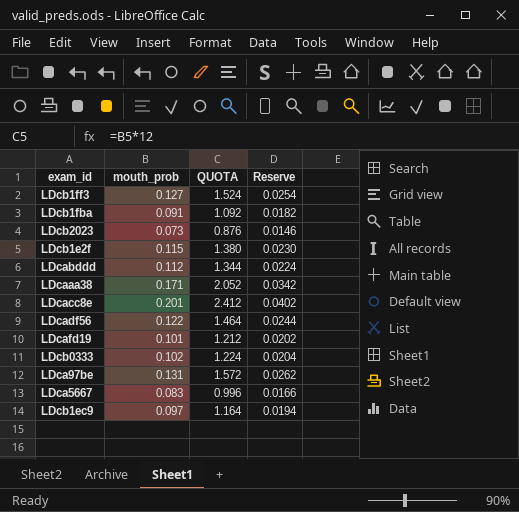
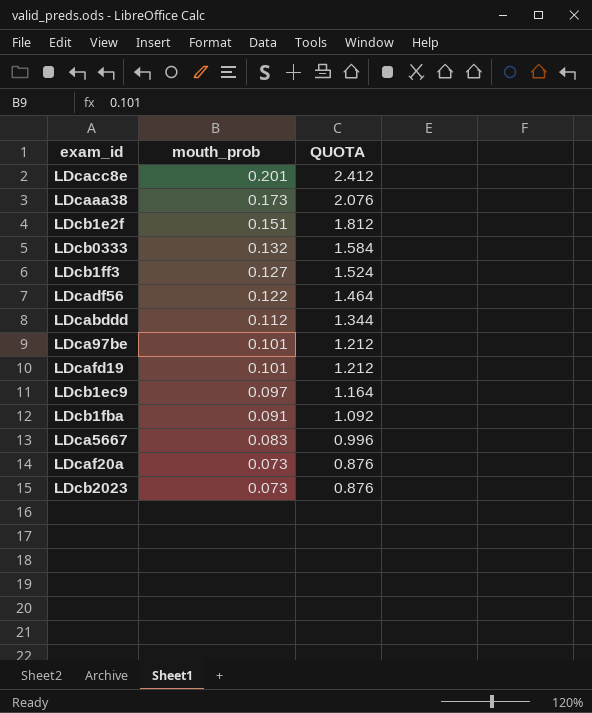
row order: none -> mouth_prob descending
column Reserve | formula: [mouth_prob] * 0.2 -> none
LDcaaa38 | mouth_prob: 0.171 -> 0.173
LDcaaa38 | QUOTA: 2.052 -> 2.076
LDcb1e2f | mouth_prob: 0.115 -> 0.151
LDcb1e2f | QUOTA: 1.380 -> 1.812
LDcb0333 | mouth_prob: 0.102 -> 0.132
LDcb0333 | QUOTA: 1.224 -> 1.584
LDca97be | mouth_prob: 0.131 -> 0.101
LDca97be | QUOTA: 1.572 -> 1.212
row LDcaf20a: none -> 0.073 | 0.876

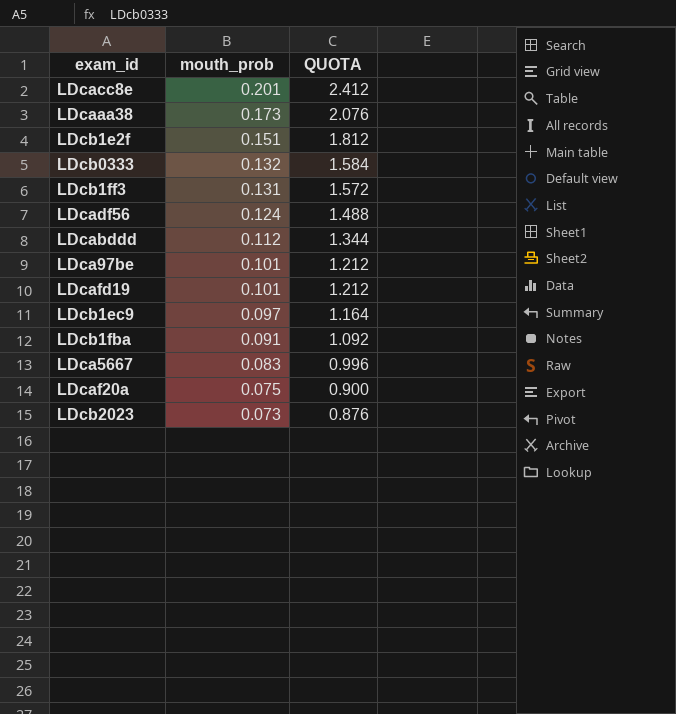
LDcb1ff3 | mouth_prob: 0.127 -> 0.131
LDcb1ff3 | QUOTA: 1.524 -> 1.572
LDcadf56 | mouth_prob: 0.122 -> 0.124
LDcadf56 | QUOTA: 1.464 -> 1.488
LDcaf20a | mouth_prob: 0.073 -> 0.075
LDcaf20a | QUOTA: 0.876 -> 0.900

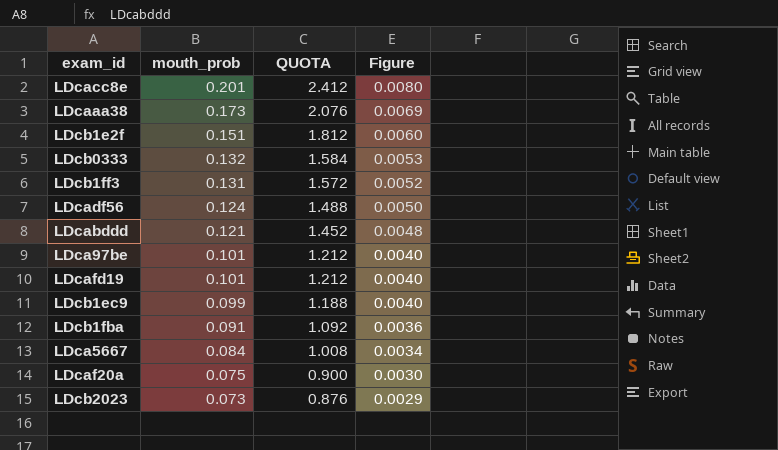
column Figure | formula: none -> [mouth_prob] * 0.04
LDcabddd | mouth_prob: 0.112 -> 0.121
LDcabddd | QUOTA: 1.344 -> 1.452
LDcb1ec9 | mouth_prob: 0.097 -> 0.099
LDcb1ec9 | QUOTA: 1.164 -> 1.188
LDca5667 | mouth_prob: 0.083 -> 0.084
LDca5667 | QUOTA: 0.996 -> 1.008

